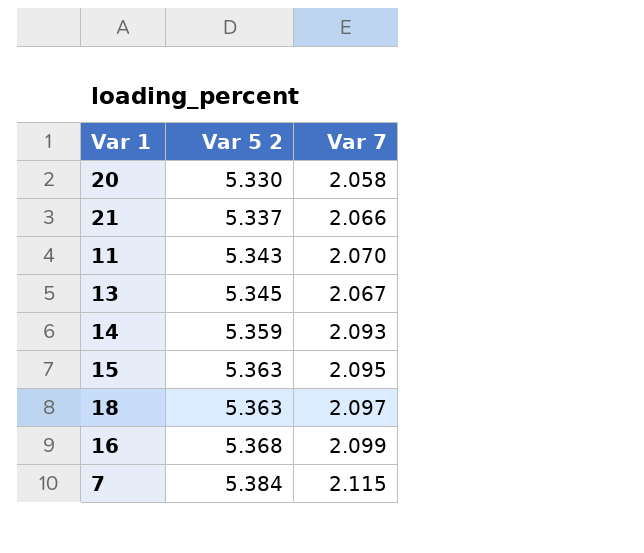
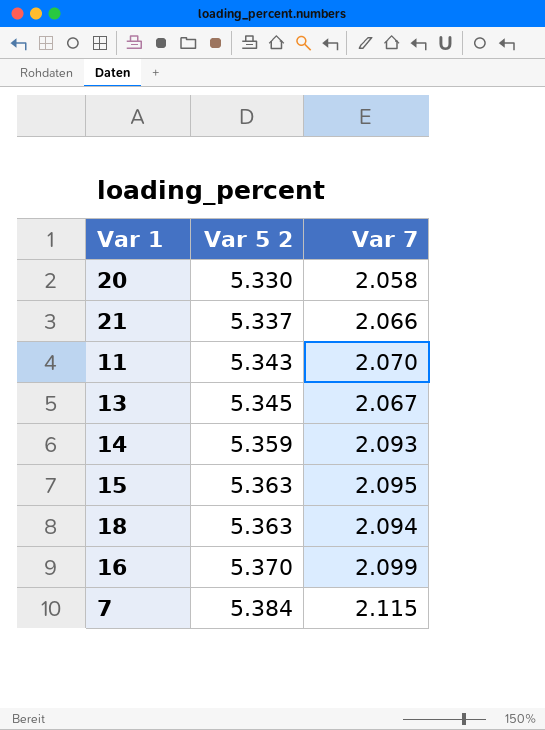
18 | Var 7: 2.097 -> 2.094
16 | Var 5 2: 5.368 -> 5.370

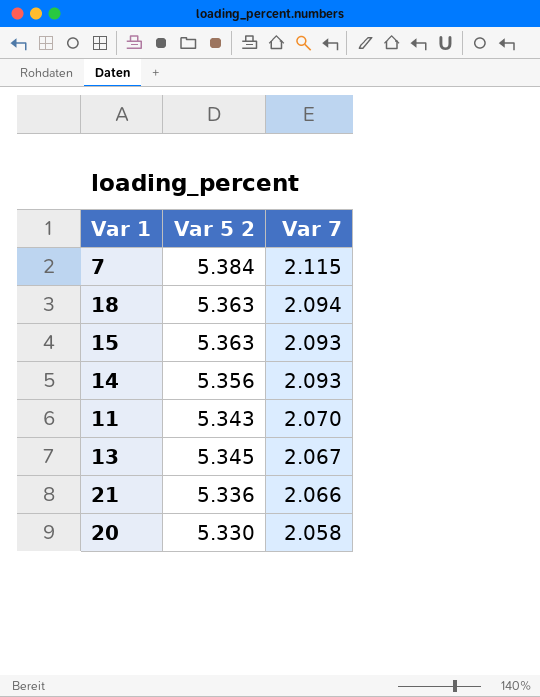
row order: Var 5 2 ascending -> Var 7 descending
row 16: 5.370 | 2.099 -> none
15 | Var 7: 2.095 -> 2.093
14 | Var 5 2: 5.359 -> 5.356
21 | Var 5 2: 5.337 -> 5.336

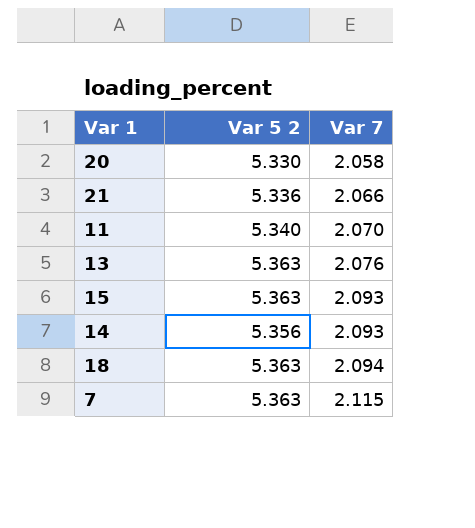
row order: Var 7 descending -> Var 7 ascending
11 | Var 5 2: 5.343 -> 5.340
13 | Var 5 2: 5.345 -> 5.363
13 | Var 7: 2.067 -> 2.076
7 | Var 5 2: 5.384 -> 5.363

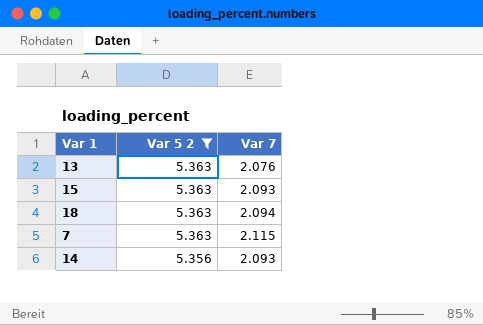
filter: none -> Var 5 2 >= 5.356
row order: Var 7 ascending -> Var 5 2 descending

